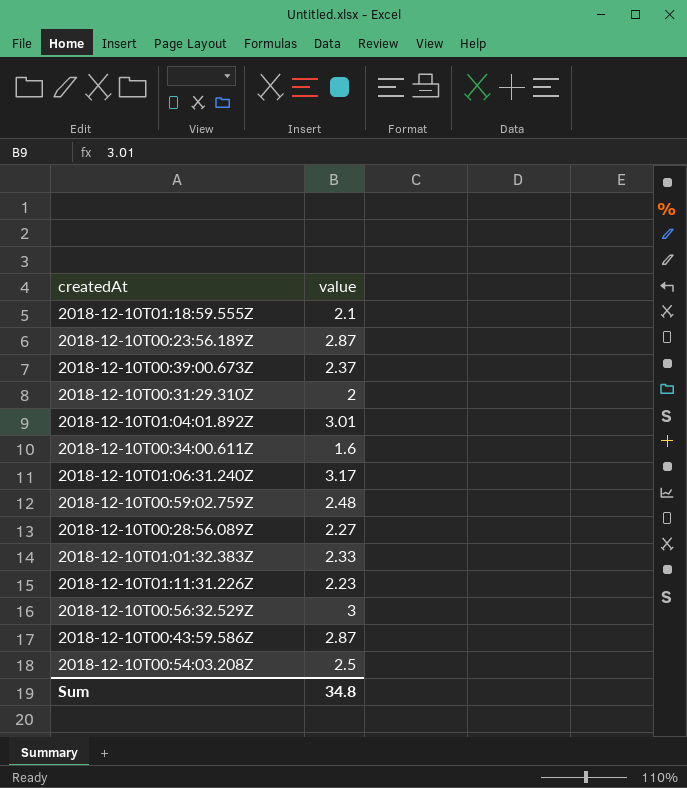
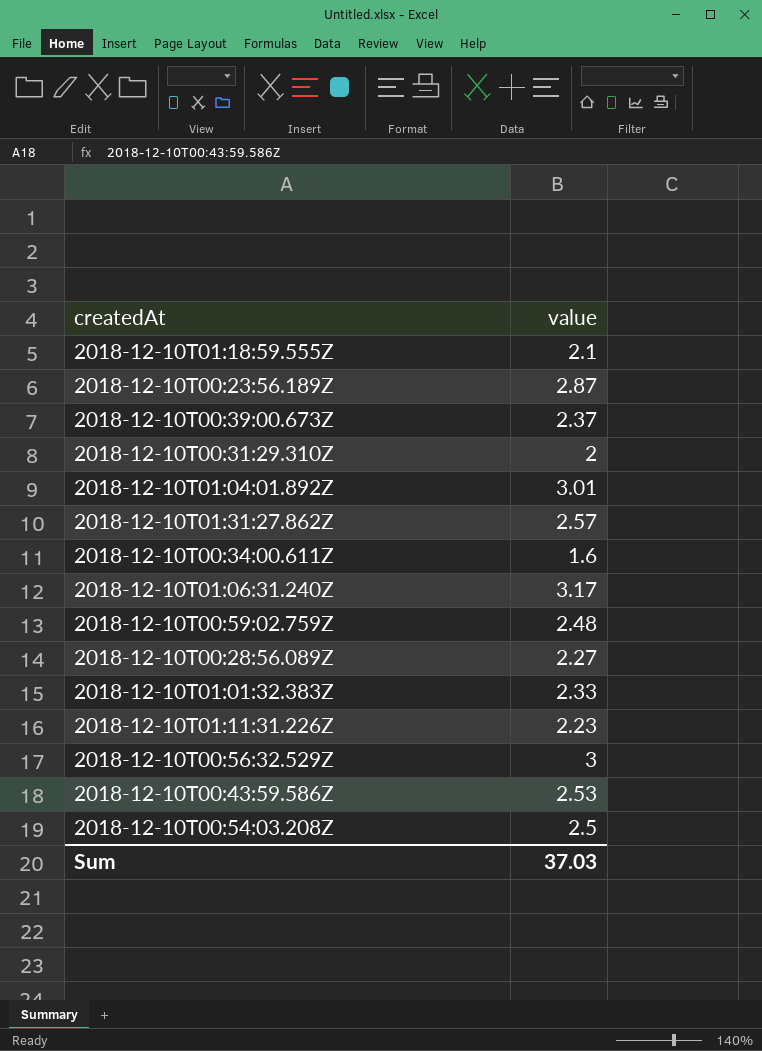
row 2018-12-10T01:31:27.862Z: none -> 2.57
2018-12-10T00:43:59.586Z | value: 2.87 -> 2.53
Sum | value: 34.8 -> 37.03

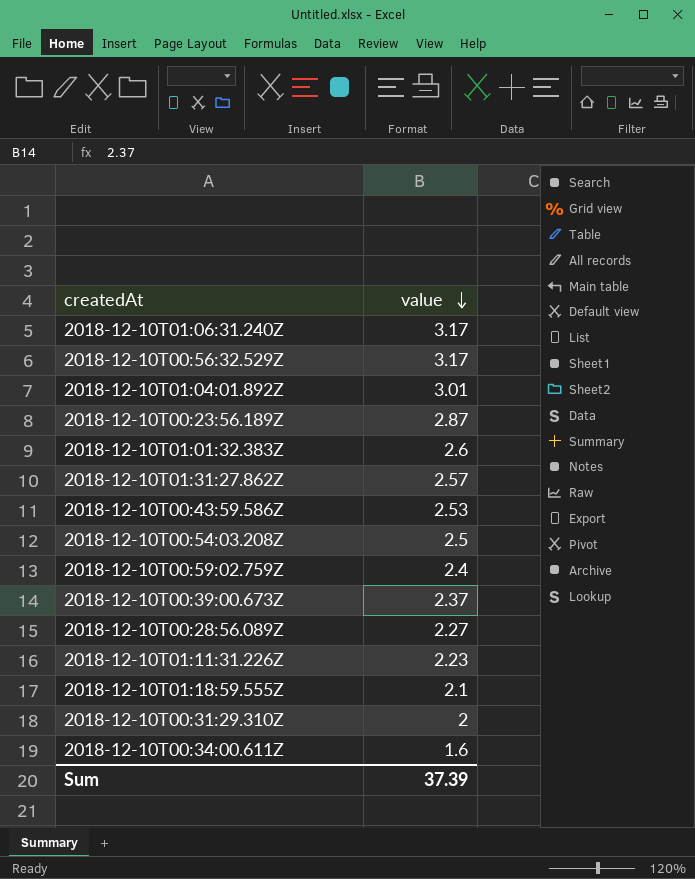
row order: none -> value descending
2018-12-10T00:56:32.529Z | value: 3 -> 3.17
2018-12-10T01:01:32.383Z | value: 2.33 -> 2.6
2018-12-10T00:59:02.759Z | value: 2.48 -> 2.4
Sum | value: 37.03 -> 37.39

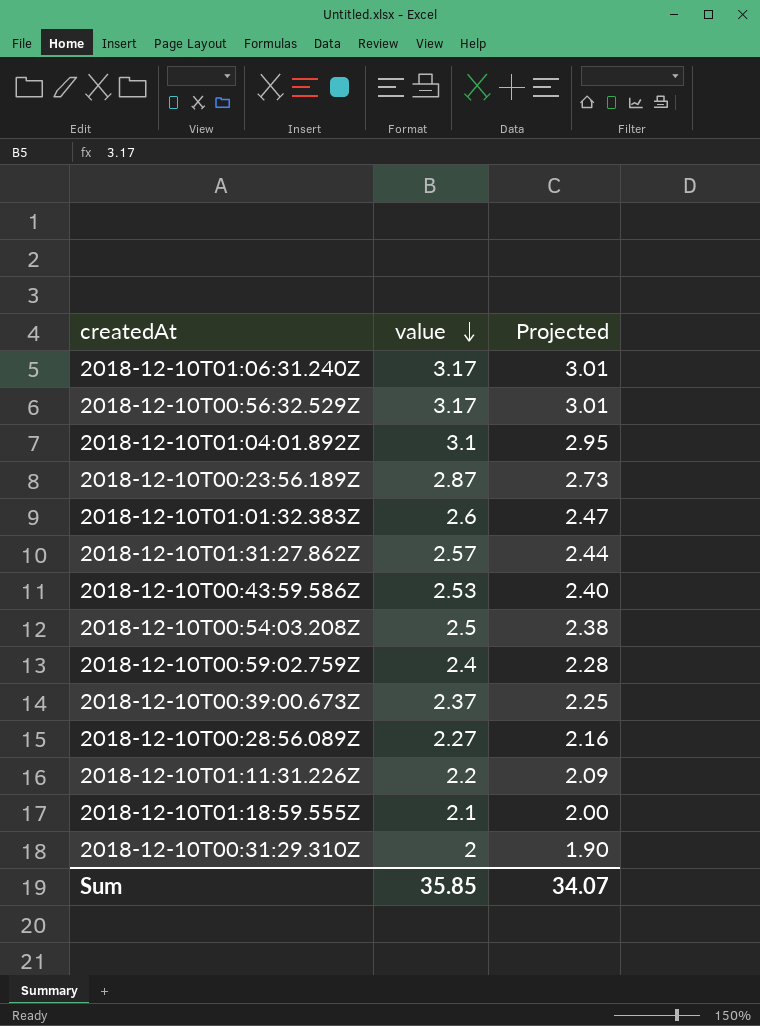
column Projected | formula: none -> [value] * 0.95
row 2018-12-10T00:34:00.611Z: 1.6 -> none
2018-12-10T01:04:01.892Z | value: 3.01 -> 3.1
2018-12-10T01:11:31.226Z | value: 2.23 -> 2.2
Sum | value: 37.39 -> 35.85

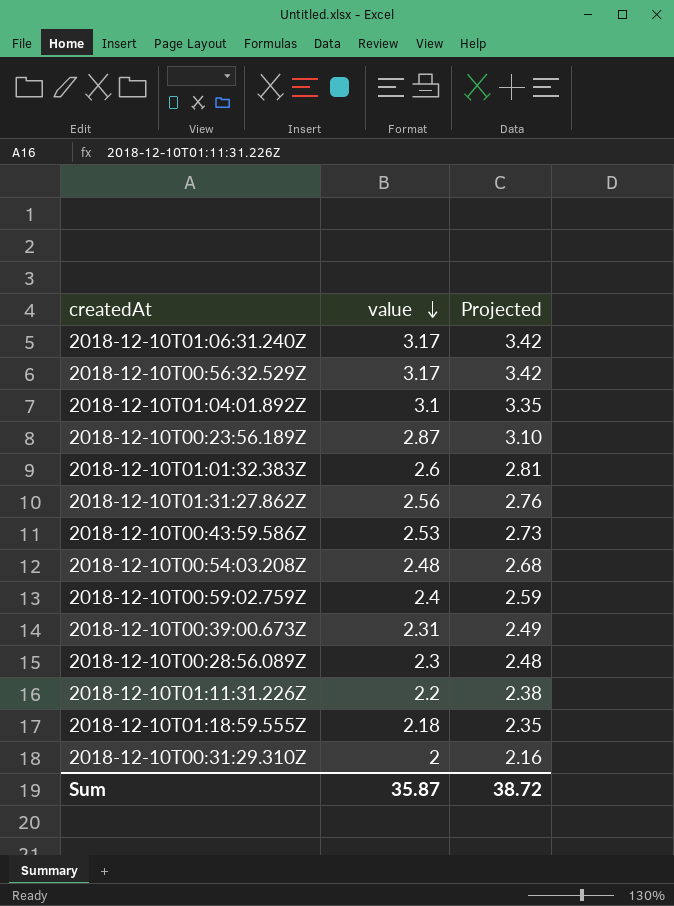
column Projected | formula: [value] * 0.95 -> [value] * 1.08
2018-12-10T01:31:27.862Z | value: 2.57 -> 2.56
2018-12-10T00:54:03.208Z | value: 2.5 -> 2.48
2018-12-10T00:39:00.673Z | value: 2.37 -> 2.31
2018-12-10T00:28:56.089Z | value: 2.27 -> 2.3
2018-12-10T01:18:59.555Z | value: 2.1 -> 2.18
Sum | value: 35.85 -> 35.87
Sum | Projected: 34.07 -> 38.72

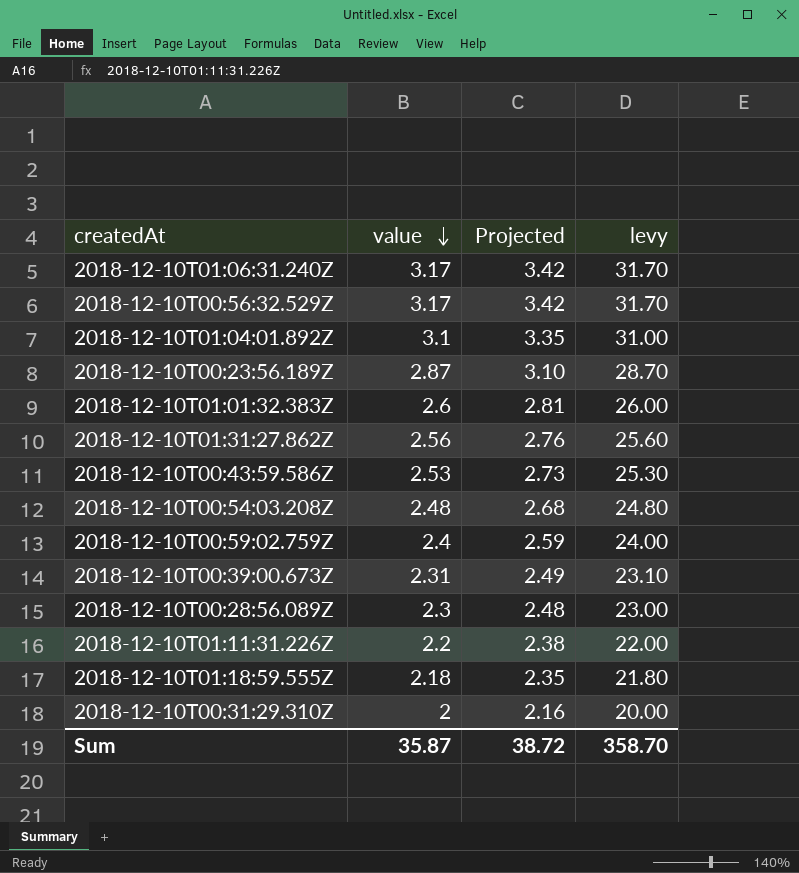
column levy | formula: none -> [value] * 10

